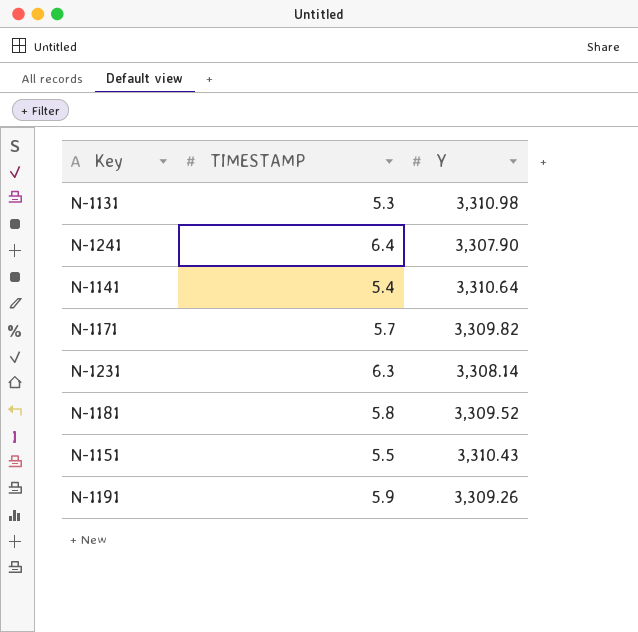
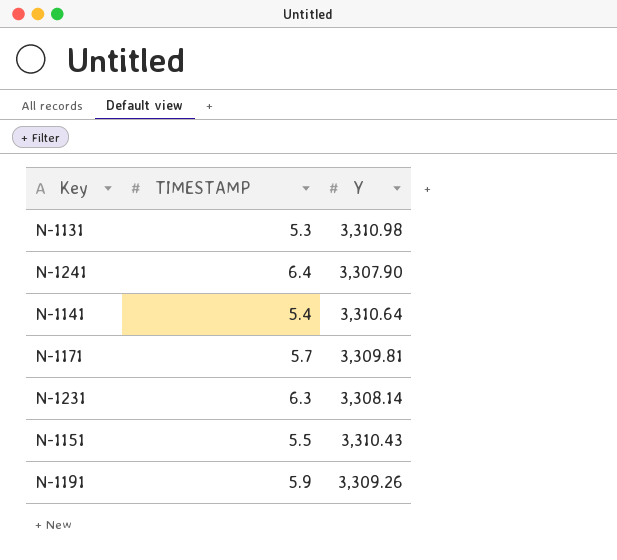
row N-1181: 5.8 | 3,309.52 -> none
N-1171 | Y: 3,309.82 -> 3,309.81

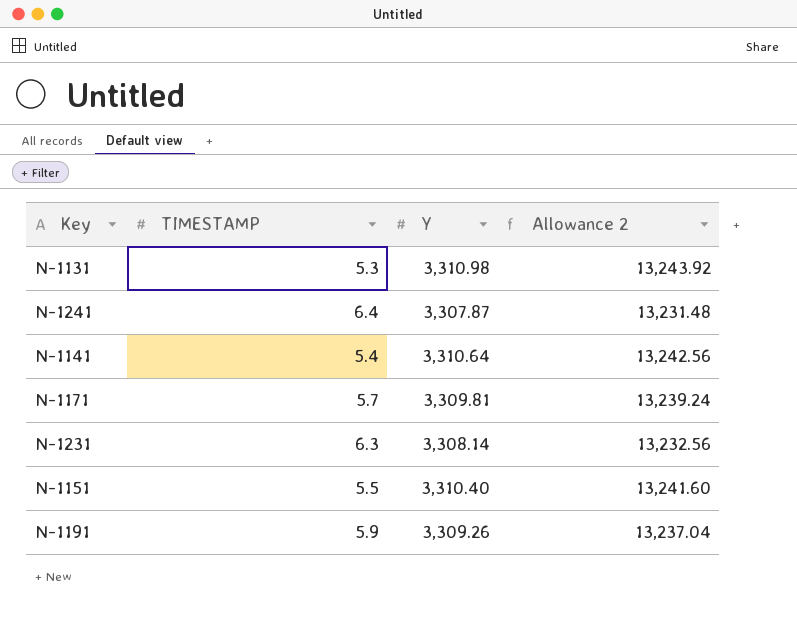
column Allowance 2 | formula: none -> [Y] * 4
N-1241 | Y: 3,307.90 -> 3,307.87
N-1151 | Y: 3,310.43 -> 3,310.40

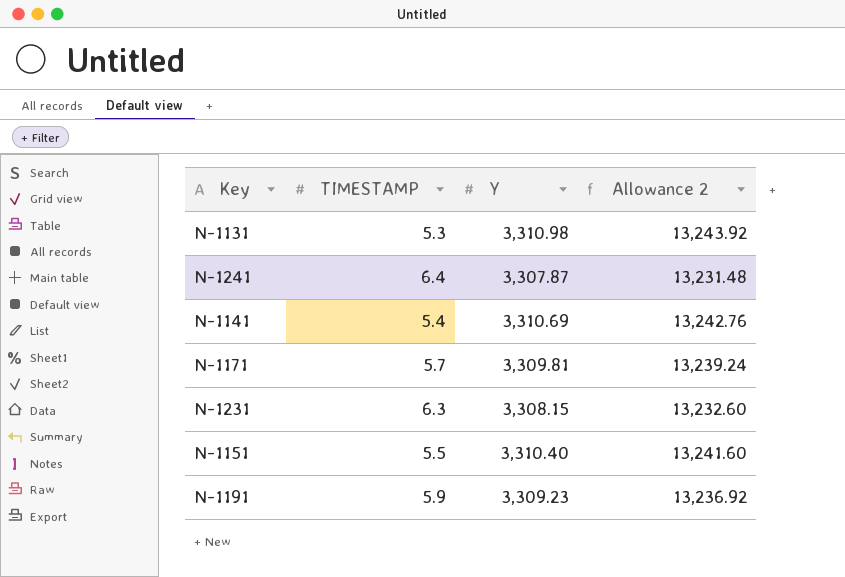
N-1141 | Y: 3,310.64 -> 3,310.69
N-1141 | Allowance 2: 13,242.56 -> 13,242.76
N-1231 | Y: 3,308.14 -> 3,308.15
N-1231 | Allowance 2: 13,232.56 -> 13,232.60
N-1191 | Y: 3,309.26 -> 3,309.23
N-1191 | Allowance 2: 13,237.04 -> 13,236.92

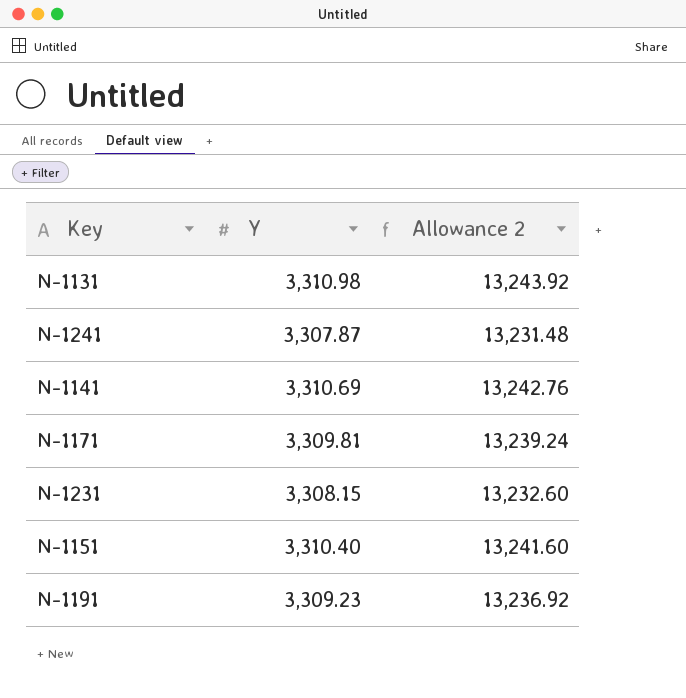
column TIMESTAMP | position: 2 -> none

